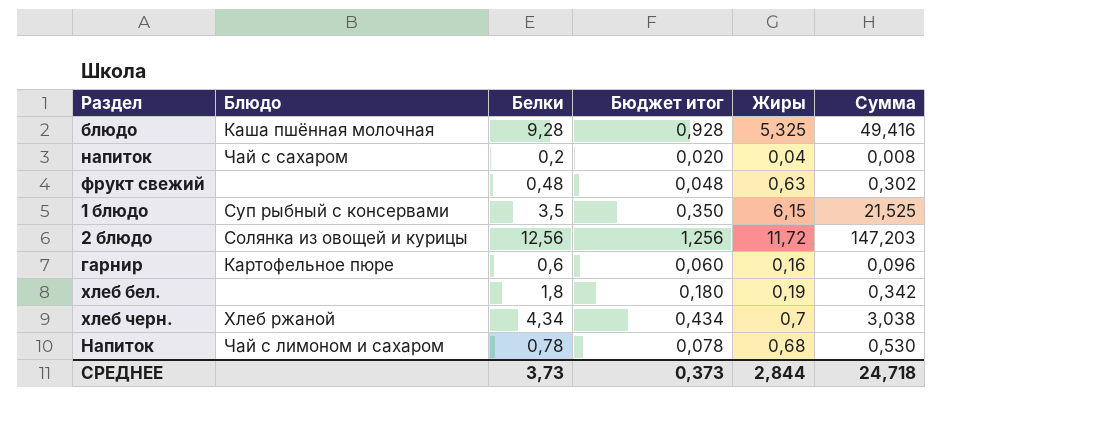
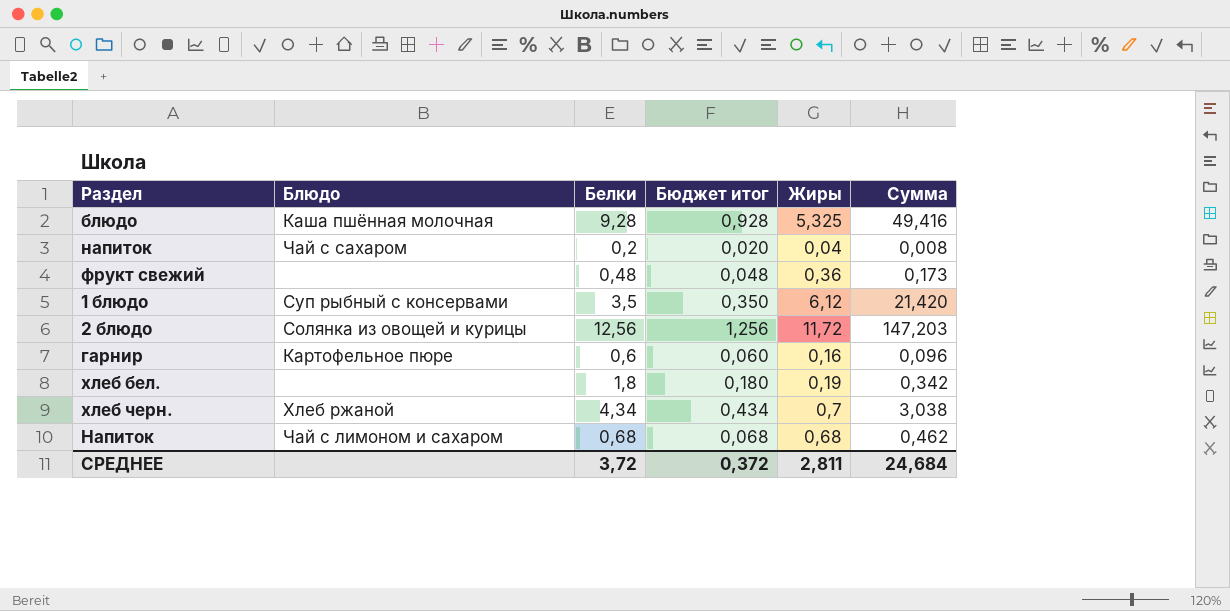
фрукт свежий | Жиры: 0,63 -> 0,36
фрукт свежий | Сумма: 0,302 -> 0,173
1 блюдо | Жиры: 6,15 -> 6,12
1 блюдо | Сумма: 21,525 -> 21,420
Напиток | Белки: 0,78 -> 0,68
Напиток | Бюджет итог: 0,078 -> 0,068
Напиток | Сумма: 0,530 -> 0,462
СРЕДНЕЕ | Белки: 3,73 -> 3,72
СРЕДНЕЕ | Бюджет итог: 0,373 -> 0,372
СРЕДНЕЕ | Жиры: 2,844 -> 2,811
СРЕДНЕЕ | Сумма: 24,718 -> 24,684

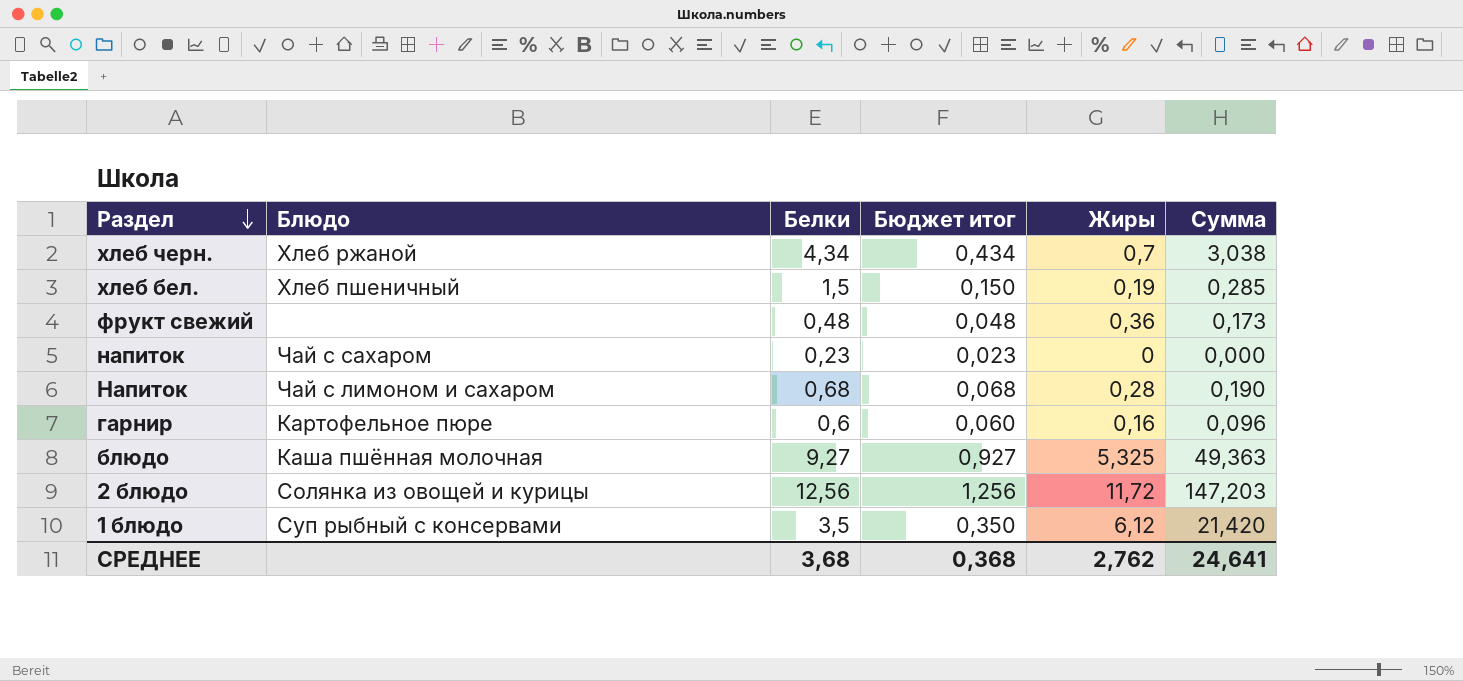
row order: none -> Раздел descending
хлеб бел. | Блюдо: none -> Хлеб пшеничный
хлеб бел. | Белки: 1,8 -> 1,5
хлеб бел. | Бюджет итог: 0,180 -> 0,150
хлеб бел. | Сумма: 0,342 -> 0,285
напиток | Белки: 0,2 -> 0,23
напиток | Бюджет итог: 0,020 -> 0,023
напиток | Жиры: 0,04 -> 0
напиток | Сумма: 0,008 -> 0,000
Напиток | Жиры: 0,68 -> 0,28
Напиток | Сумма: 0,462 -> 0,190
блюдо | Белки: 9,28 -> 9,27
блюдо | Бюджет итог: 0,928 -> 0,927
блюдо | Сумма: 49,416 -> 49,363
СРЕДНЕЕ | Белки: 3,72 -> 3,68
СРЕДНЕЕ | Бюджет итог: 0,372 -> 0,368
СРЕДНЕЕ | Жиры: 2,811 -> 2,762
СРЕДНЕЕ | Сумма: 24,684 -> 24,641

